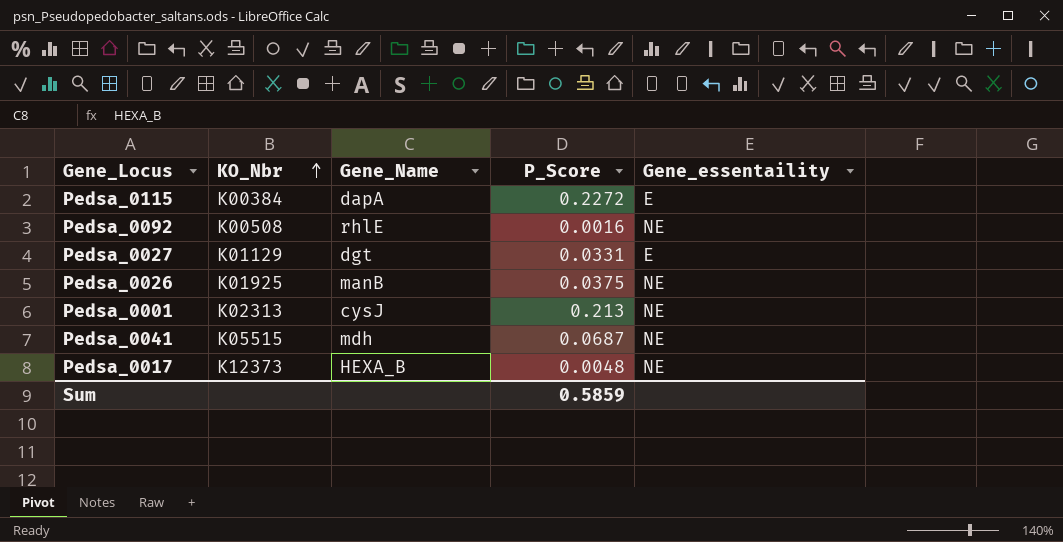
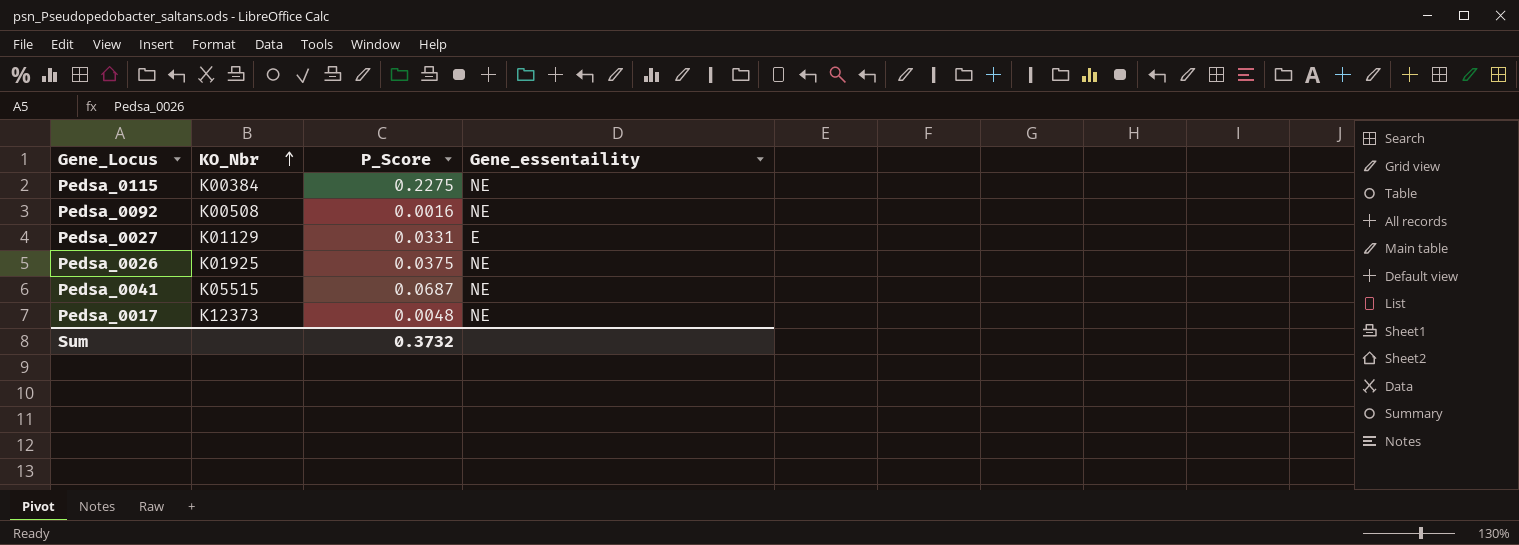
column Gene_Name | position: 3 -> none
row Pedsa_0001: K02313 | cysJ | 0.213 | NE -> none
Pedsa_0115 | P_Score: 0.2272 -> 0.2275
Pedsa_0115 | Gene_essentaility: E -> NE
Sum | P_Score: 0.5859 -> 0.3732

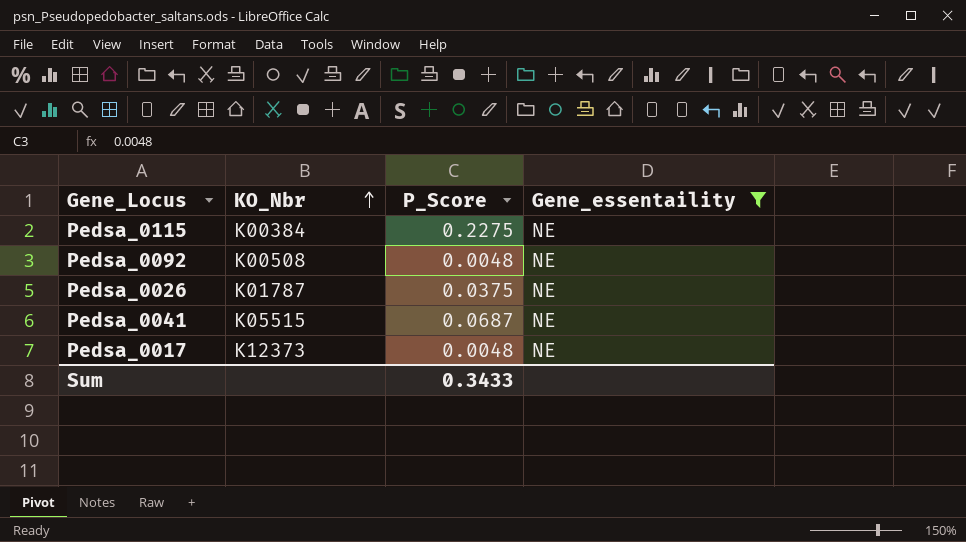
filter: none -> Gene_essentaility = NE
Pedsa_0092 | P_Score: 0.0016 -> 0.0048
Pedsa_0026 | KO_Nbr: K01925 -> K01787
Sum | P_Score: 0.3732 -> 0.3433

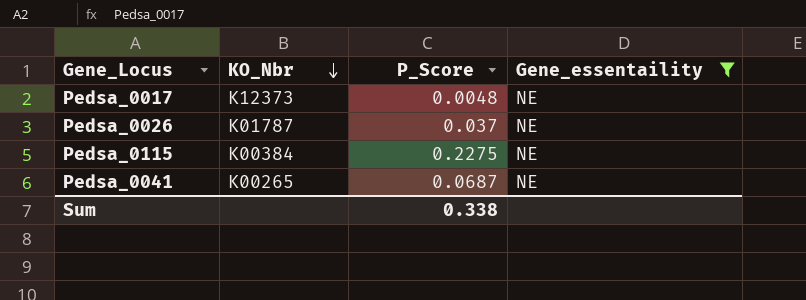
row order: KO_Nbr ascending -> KO_Nbr descending
row Pedsa_0092: K00508 | 0.0048 | NE -> none
Pedsa_0026 | P_Score: 0.0375 -> 0.037
Pedsa_0041 | KO_Nbr: K05515 -> K00265
Sum | P_Score: 0.3433 -> 0.338

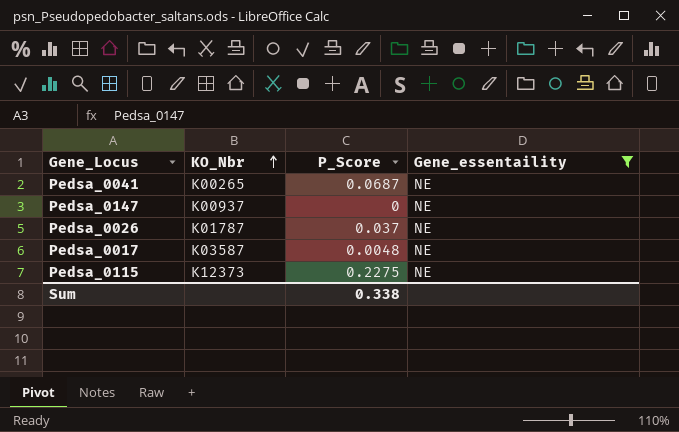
row order: KO_Nbr descending -> KO_Nbr ascending
row Pedsa_0147: none -> K00937 | 0 | NE
Pedsa_0017 | KO_Nbr: K12373 -> K03587
Pedsa_0115 | KO_Nbr: K00384 -> K12373

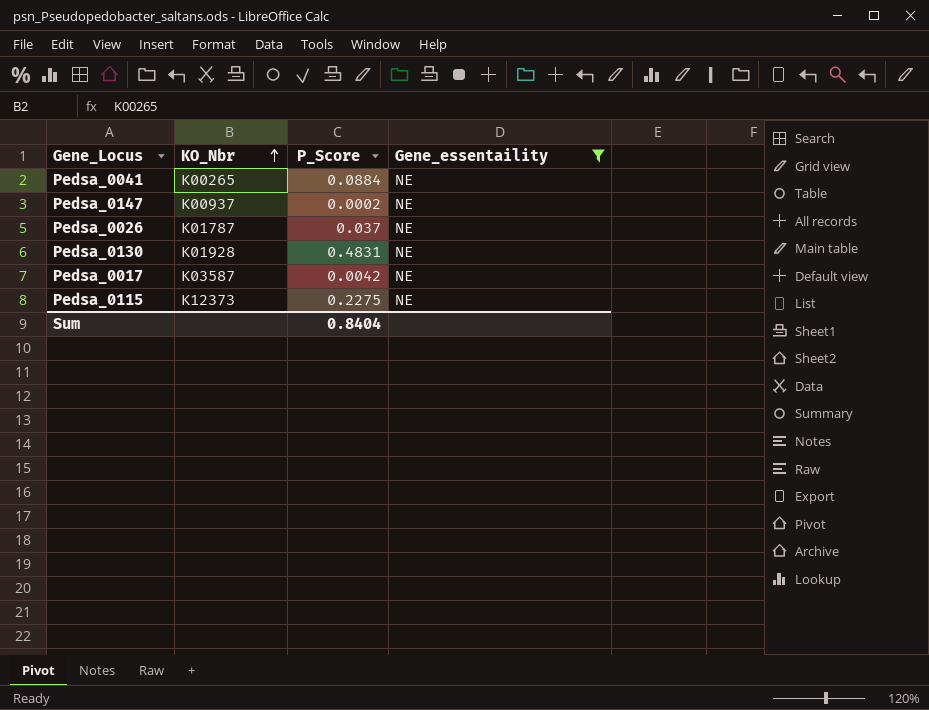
Pedsa_0041 | P_Score: 0.0687 -> 0.0884
Pedsa_0147 | P_Score: 0 -> 0.0002
row Pedsa_0130: none -> K01928 | 0.4831 | NE
Pedsa_0017 | P_Score: 0.0048 -> 0.0042
Sum | P_Score: 0.338 -> 0.8404

